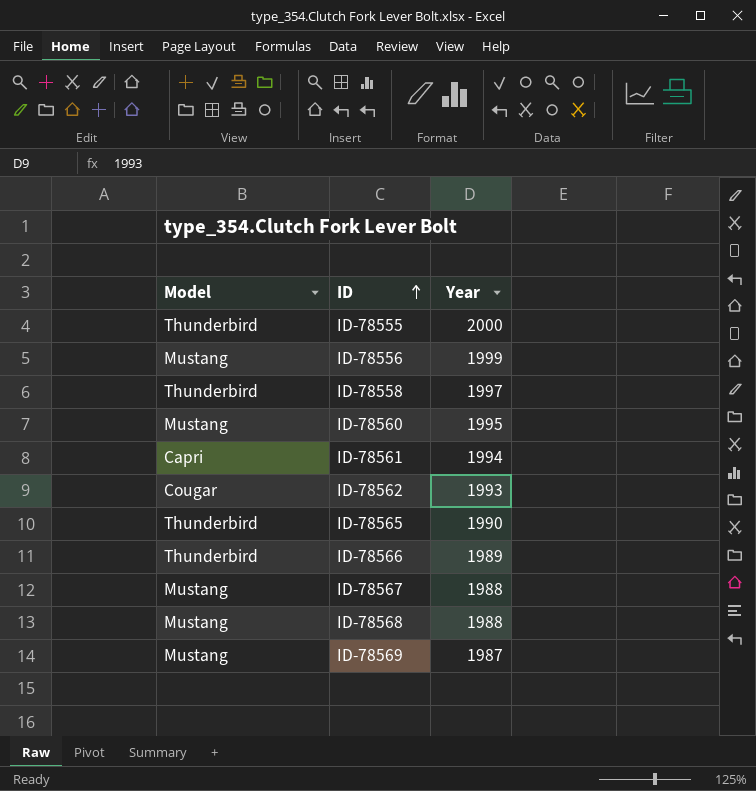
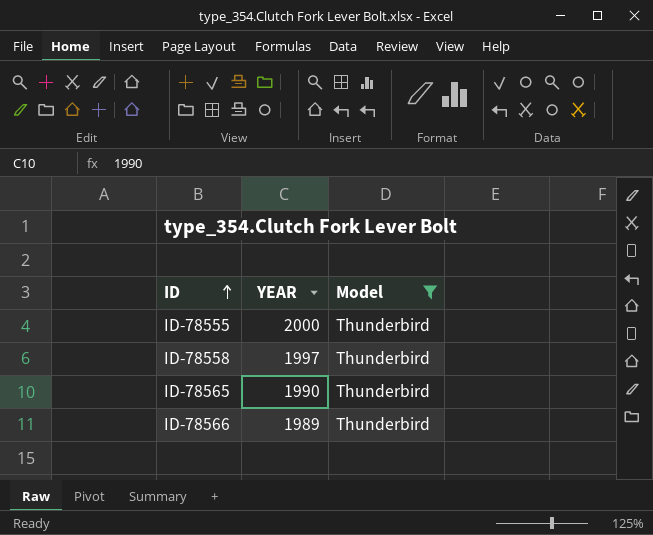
filter: none -> Model = Thunderbird
column name: Year -> YEAR
column Model | position: 1 -> 3

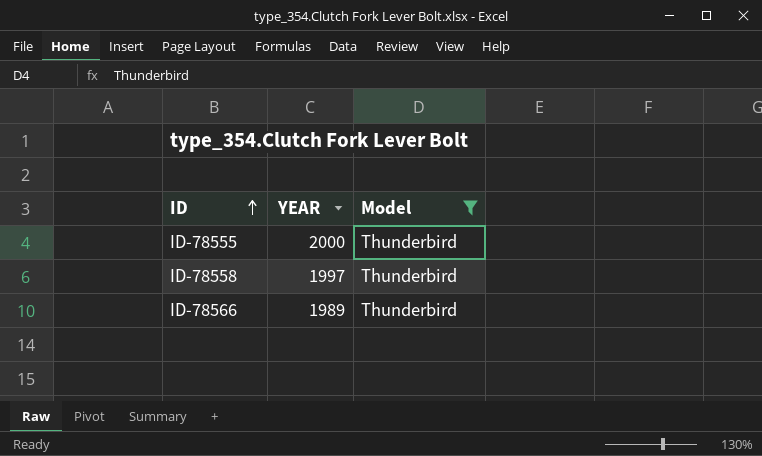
row ID-78565: 1990 | Thunderbird -> none

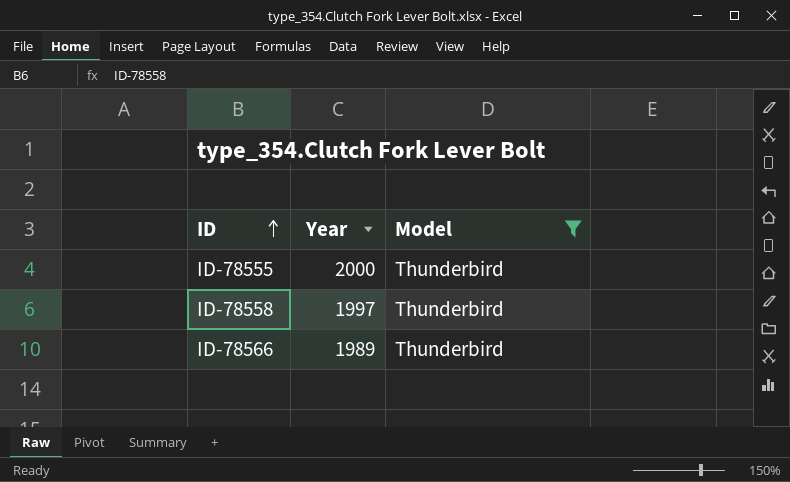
column name: YEAR -> Year

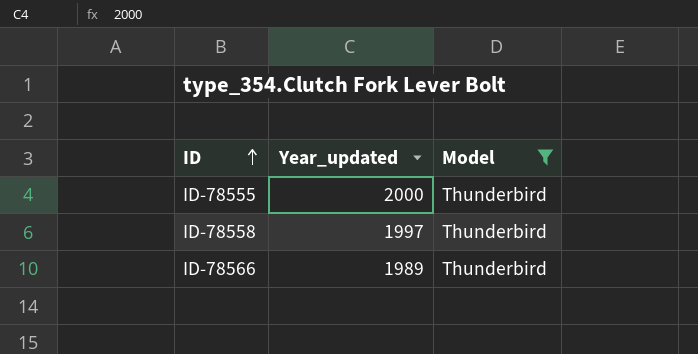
column name: Year -> Year_updated

